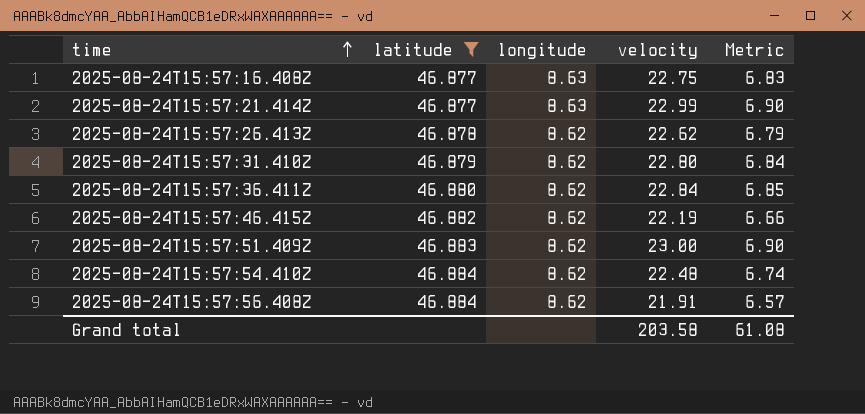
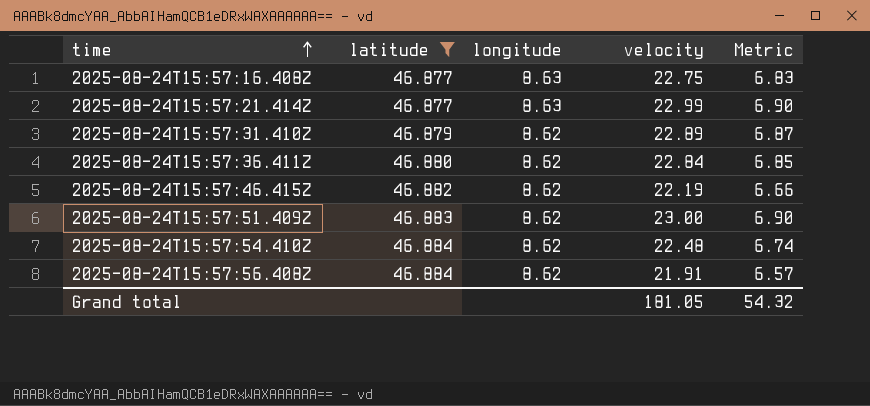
row 2025-08-24T15:57:26.413Z: 46.878 | 8.62 | 22.62 | 6.79 -> none
2025-08-24T15:57:31.410Z | velocity: 22.80 -> 22.89
2025-08-24T15:57:31.410Z | Metric: 6.84 -> 6.87
Grand total | velocity: 203.58 -> 181.05
Grand total | Metric: 61.08 -> 54.32

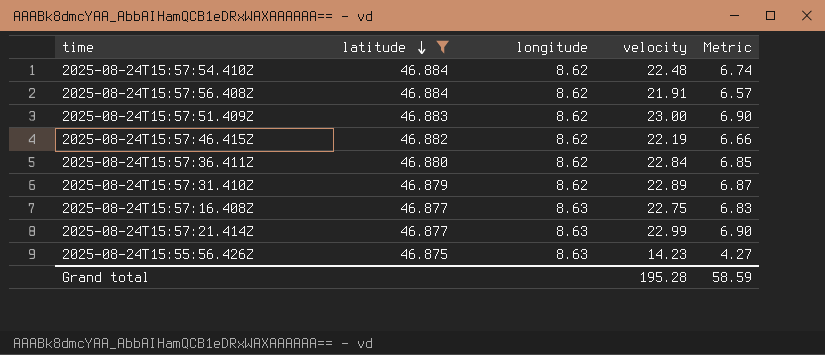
row order: time ascending -> latitude descending
row 2025-08-24T15:55:56.426Z: none -> 46.875 | 8.63 | 14.23 | 4.27
Grand total | velocity: 181.05 -> 195.28
Grand total | Metric: 54.32 -> 58.59

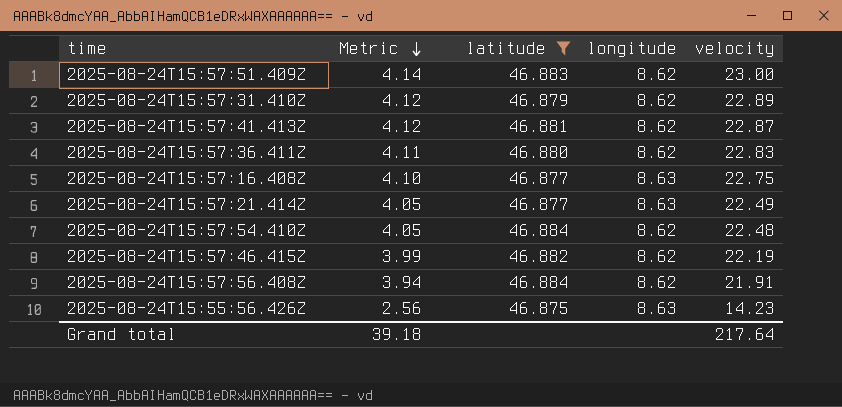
row order: latitude descending -> Metric descending
column Metric | formula: [velocity] * 0.3 -> [velocity] * 0.18
column Metric | position: 5 -> 2
row 2025-08-24T15:57:41.413Z: none -> 4.12 | 46.881 | 8.62 | 22.87
2025-08-24T15:57:36.411Z | velocity: 22.84 -> 22.83
2025-08-24T15:57:21.414Z | velocity: 22.99 -> 22.49
Grand total | Metric: 58.59 -> 39.18
Grand total | velocity: 195.28 -> 217.64

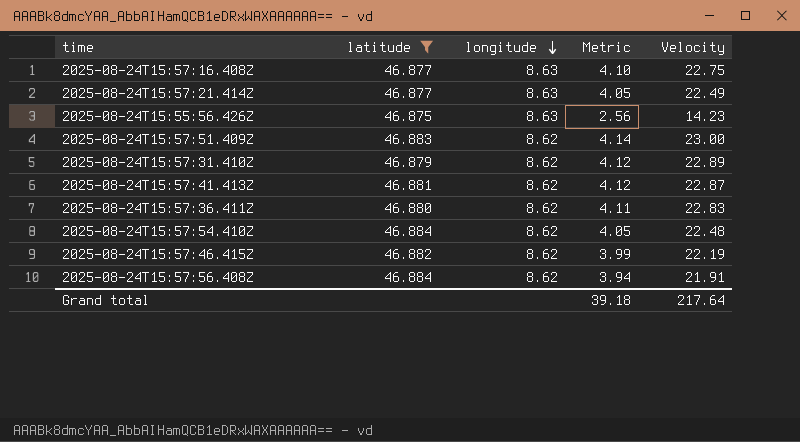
row order: Metric descending -> longitude descending
column Metric | position: 2 -> 4
column name: velocity -> Velocity

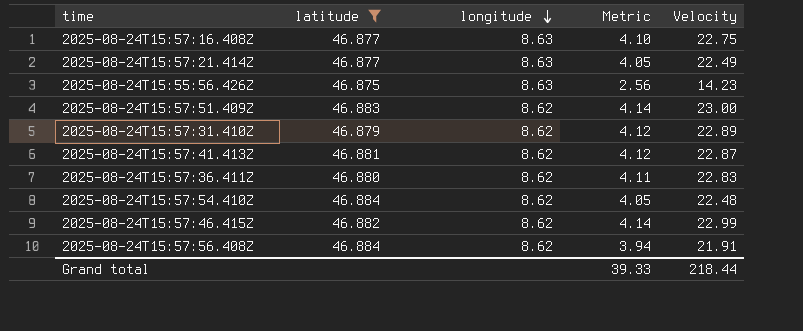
2025-08-24T15:57:46.415Z | Metric: 3.99 -> 4.14
2025-08-24T15:57:46.415Z | Velocity: 22.19 -> 22.99
Grand total | Metric: 39.18 -> 39.33
Grand total | Velocity: 217.64 -> 218.44

